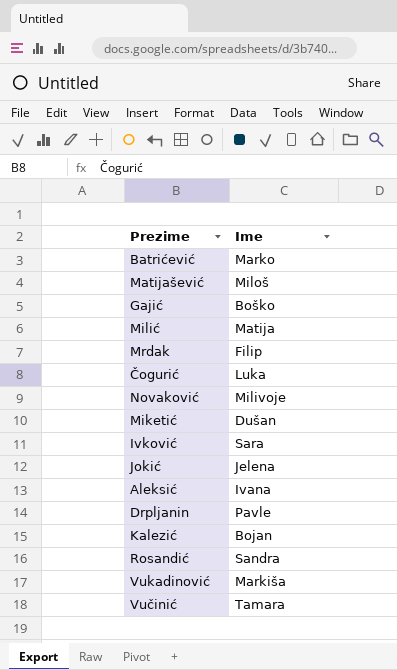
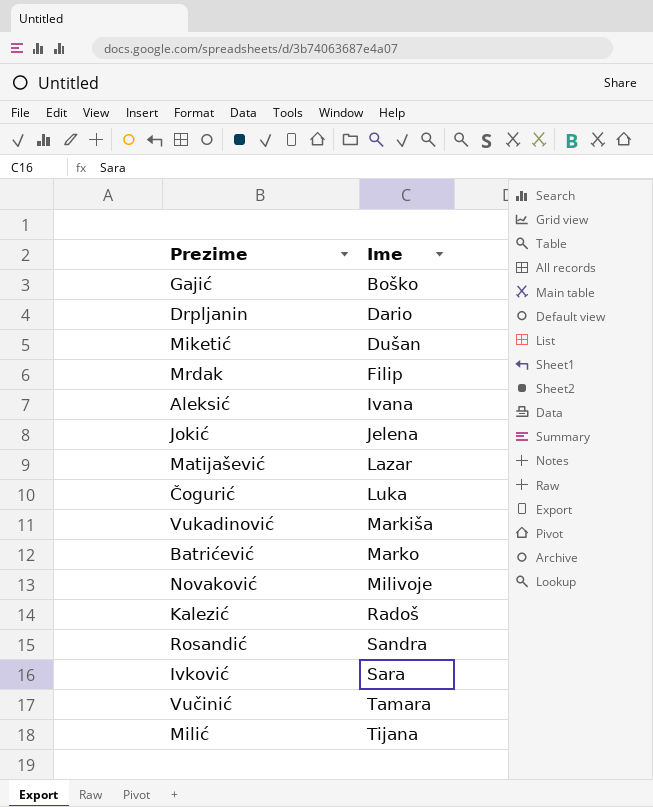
row order: none -> Ime ascending
Drpljanin | Ime: Pavle -> Dario
Matijašević | Ime: Miloš -> Lazar
Kalezić | Ime: Bojan -> Radoš
Milić | Ime: Matija -> Tijana

